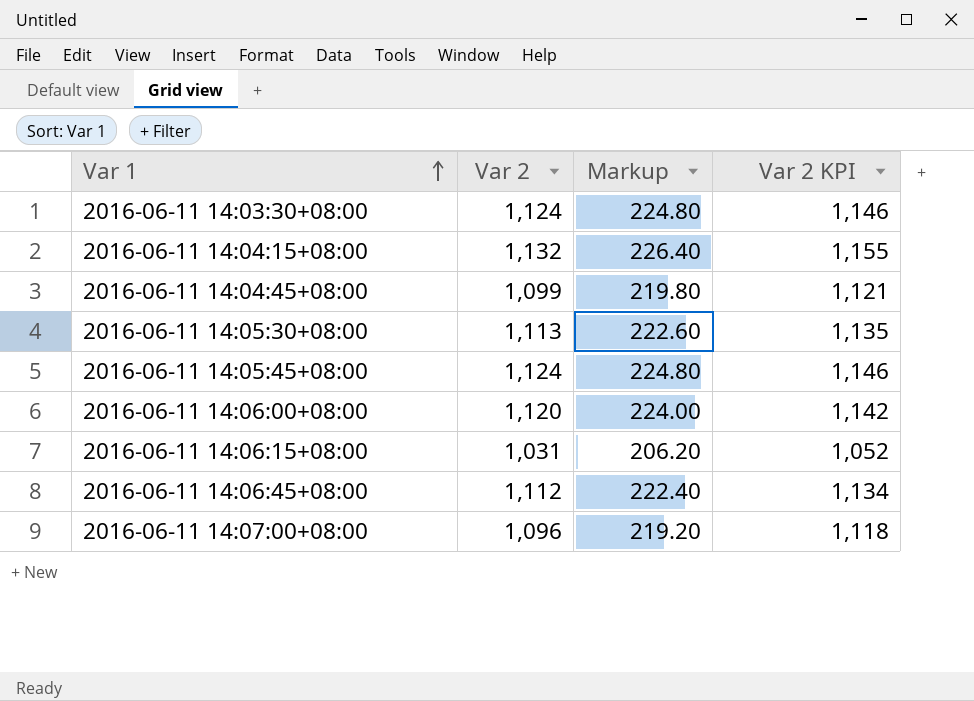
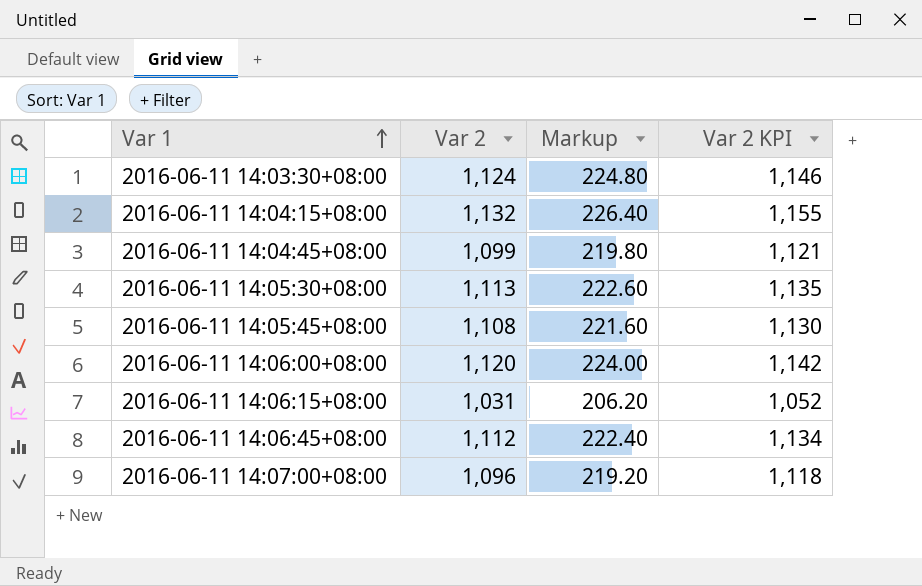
2016-06-11 14:05:45+08:00 | Var 2: 1,124 -> 1,108
2016-06-11 14:05:45+08:00 | Markup: 224.80 -> 221.60
2016-06-11 14:05:45+08:00 | Var 2 KPI: 1,146 -> 1,130

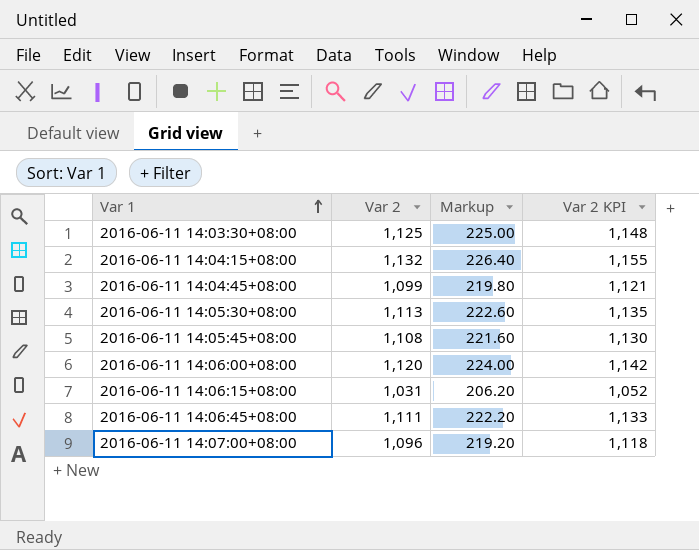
2016-06-11 14:03:30+08:00 | Var 2: 1,124 -> 1,125
2016-06-11 14:03:30+08:00 | Markup: 224.80 -> 225.00
2016-06-11 14:03:30+08:00 | Var 2 KPI: 1,146 -> 1,148
2016-06-11 14:06:45+08:00 | Var 2: 1,112 -> 1,111
2016-06-11 14:06:45+08:00 | Markup: 222.40 -> 222.20
2016-06-11 14:06:45+08:00 | Var 2 KPI: 1,134 -> 1,133

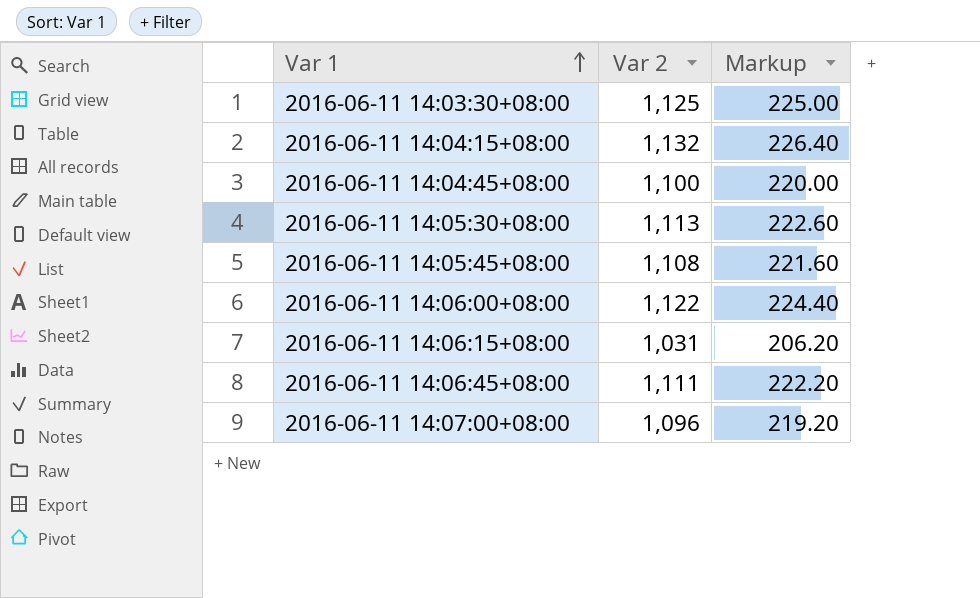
column Var 2 KPI | formula: [Var 2] * 1.02 -> none
2016-06-11 14:04:45+08:00 | Var 2: 1,099 -> 1,100
2016-06-11 14:04:45+08:00 | Markup: 219.80 -> 220.00
2016-06-11 14:06:00+08:00 | Var 2: 1,120 -> 1,122
2016-06-11 14:06:00+08:00 | Markup: 224.00 -> 224.40

